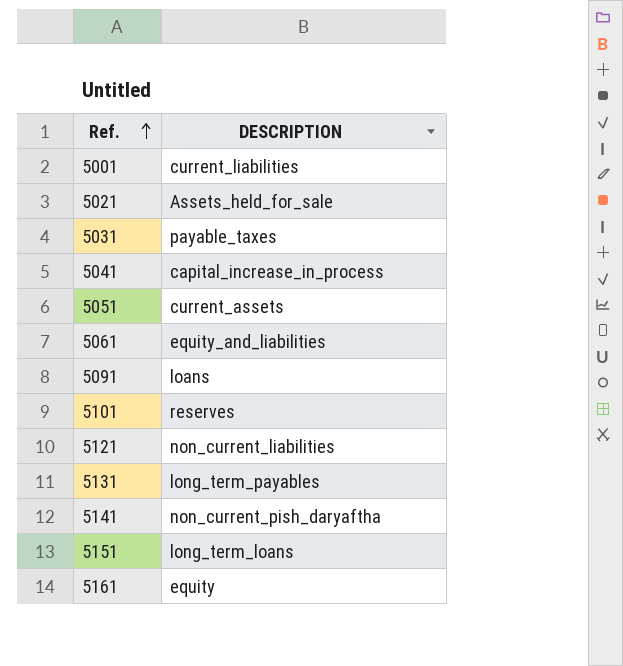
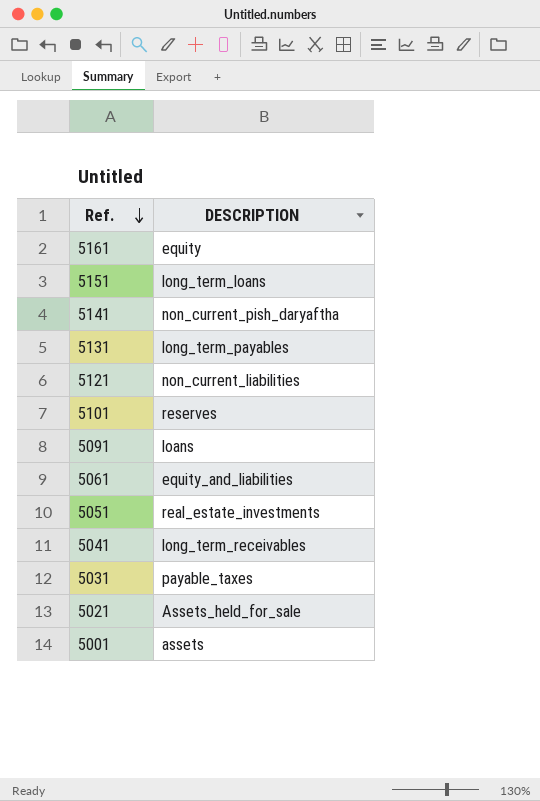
row order: Ref. ascending -> Ref. descending
5051 | DESCRIPTION: current_assets -> real_estate_investments
5041 | DESCRIPTION: capital_increase_in_process -> long_term_receivables
5001 | DESCRIPTION: current_liabilities -> assets

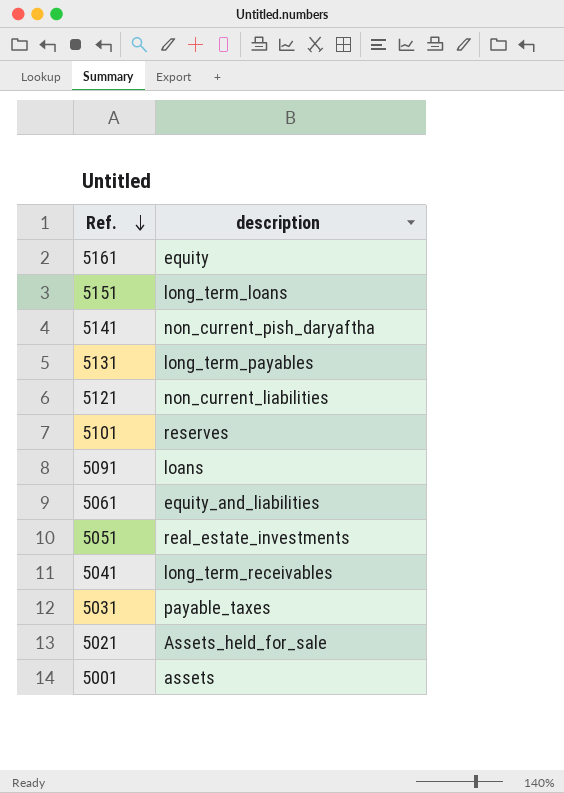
column name: DESCRIPTION -> description

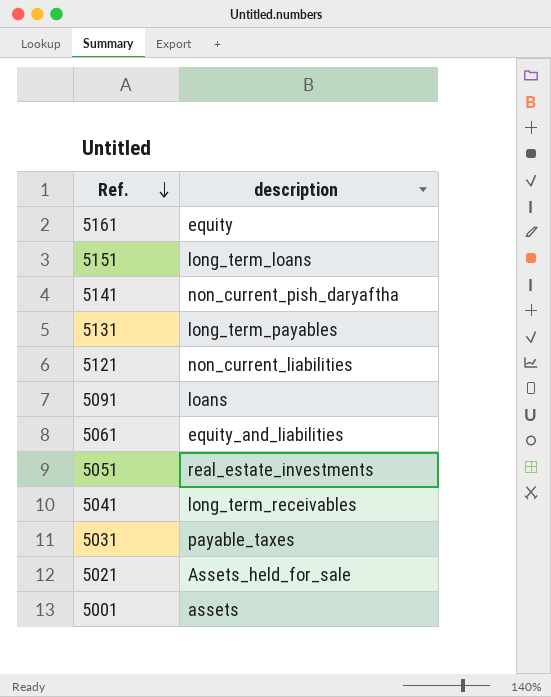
row 5101: reserves -> none

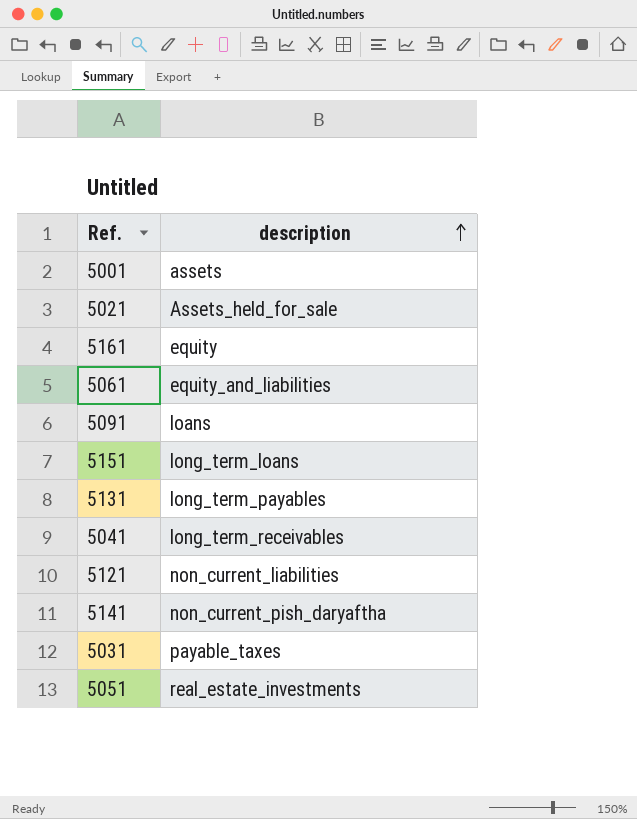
row order: Ref. descending -> description ascending

